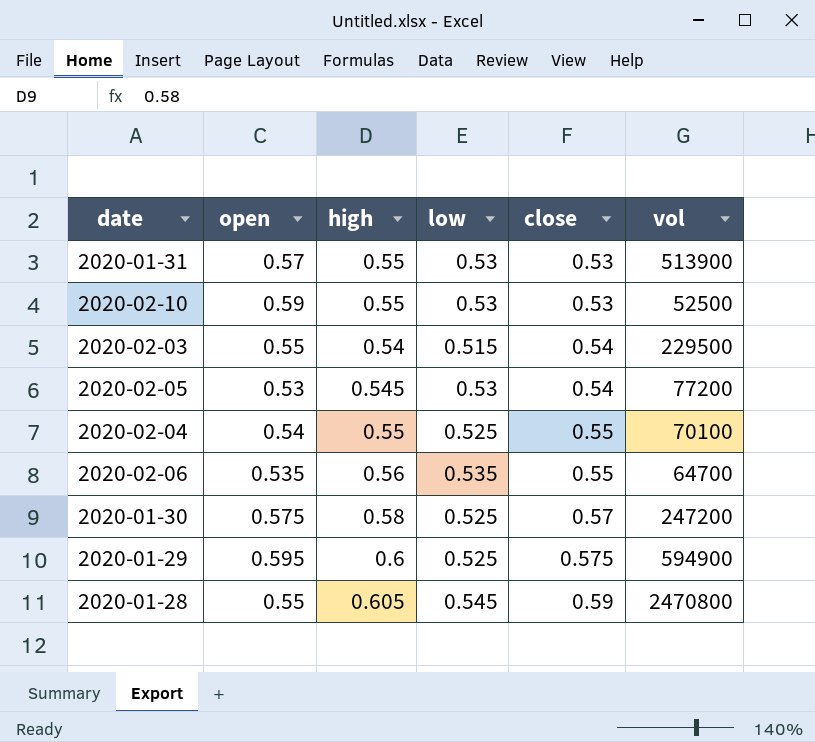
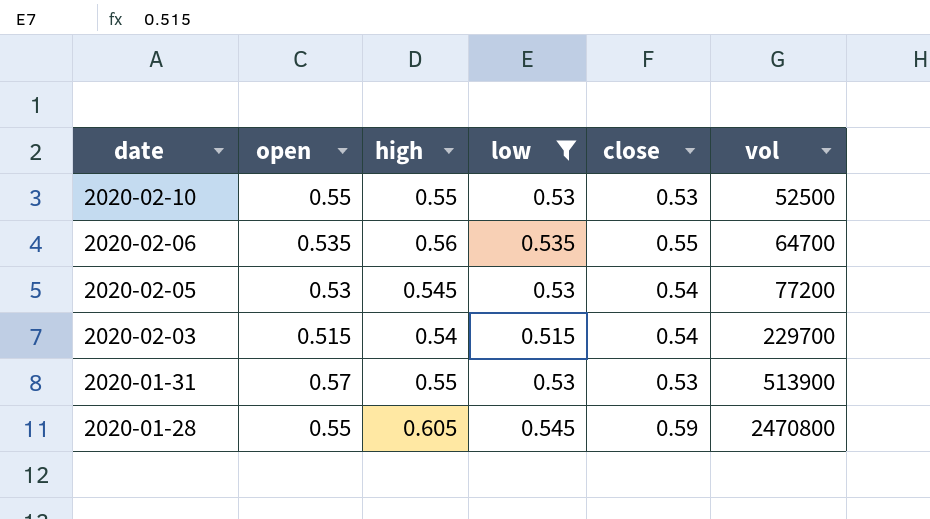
filter: none -> low != 0.525
row order: close ascending -> date descending
2020-02-10 | open: 0.59 -> 0.55
2020-02-03 | open: 0.55 -> 0.515
2020-02-03 | vol: 229500 -> 229700

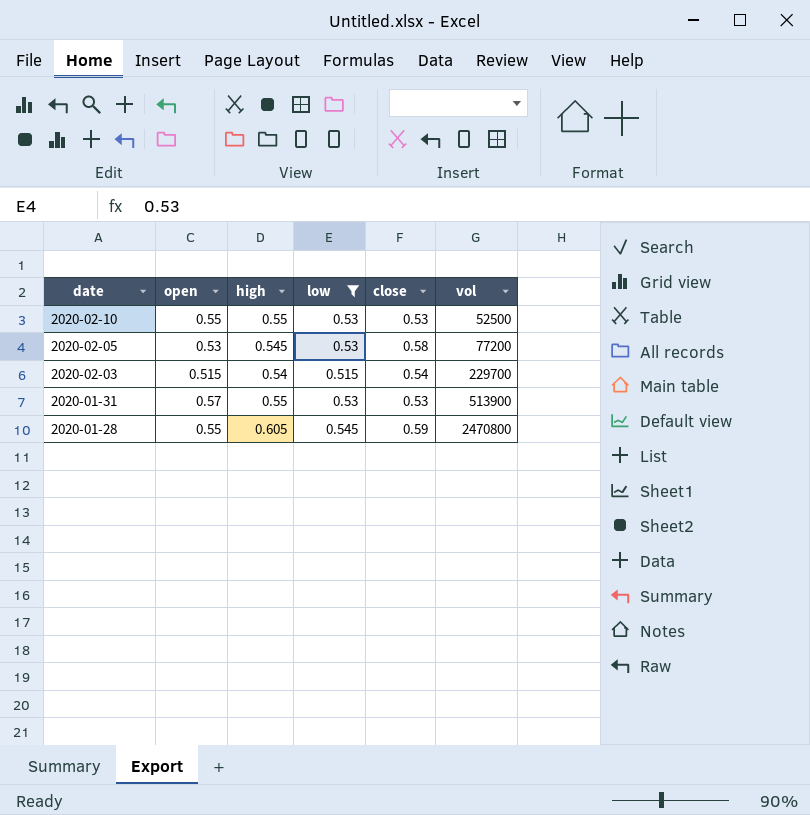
row 2020-02-06: 0.535 | 0.56 | 0.535 | 0.55 | 64700 -> none
2020-02-05 | close: 0.54 -> 0.58

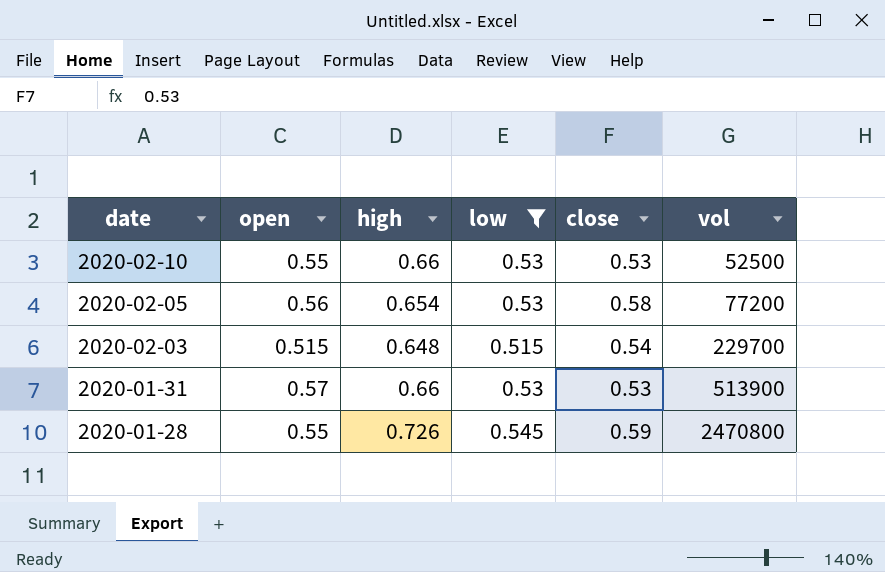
2020-02-10 | high: 0.55 -> 0.66
2020-02-05 | open: 0.53 -> 0.56
2020-02-05 | high: 0.545 -> 0.654
2020-02-03 | high: 0.54 -> 0.648
2020-01-31 | high: 0.55 -> 0.66
2020-01-28 | high: 0.605 -> 0.726

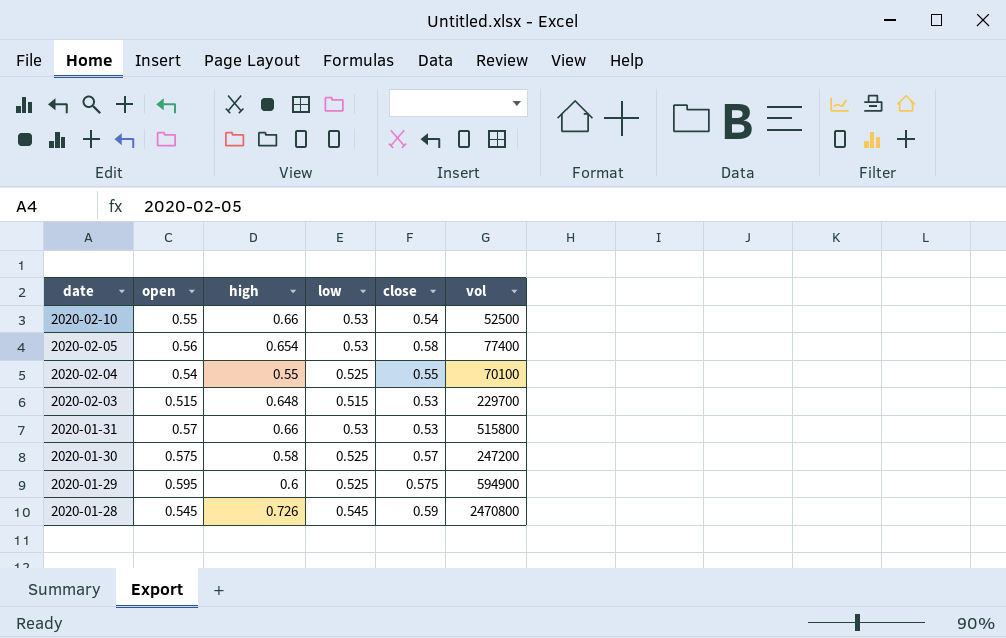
filter: low != 0.525 -> none
2020-02-10 | close: 0.53 -> 0.54
2020-02-05 | vol: 77200 -> 77400
2020-02-03 | close: 0.54 -> 0.53
2020-01-31 | vol: 513900 -> 515800
2020-01-28 | open: 0.55 -> 0.545

